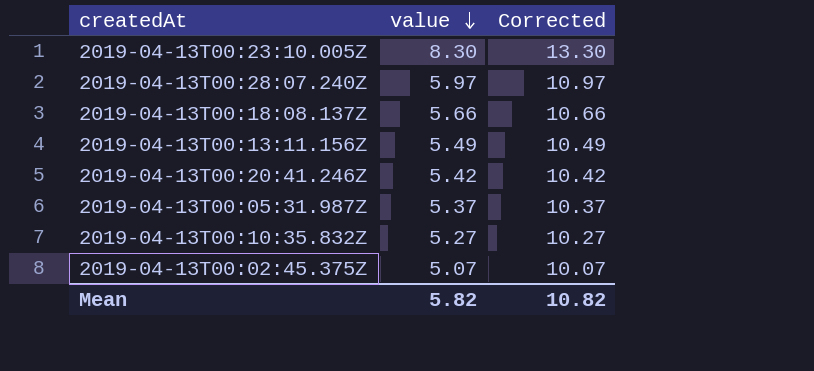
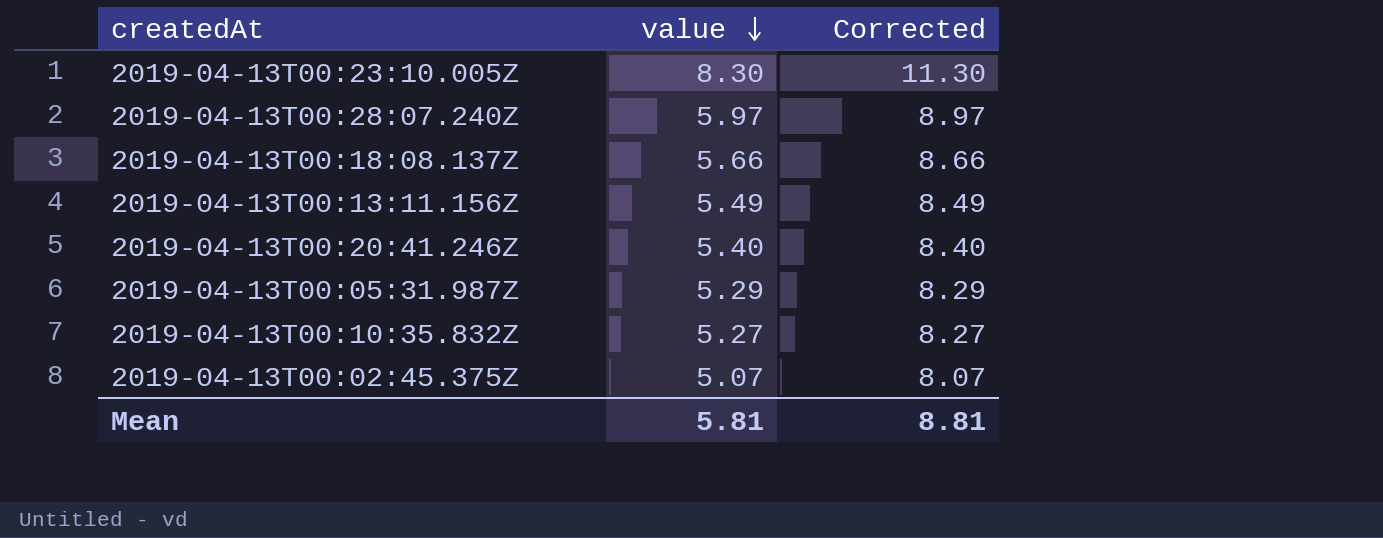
column Corrected | formula: [value] + 5 -> [value] + 3
2019-04-13T00:20:41.246Z | value: 5.42 -> 5.40
2019-04-13T00:05:31.987Z | value: 5.37 -> 5.29
Mean | value: 5.82 -> 5.81
Mean | Corrected: 10.82 -> 8.81

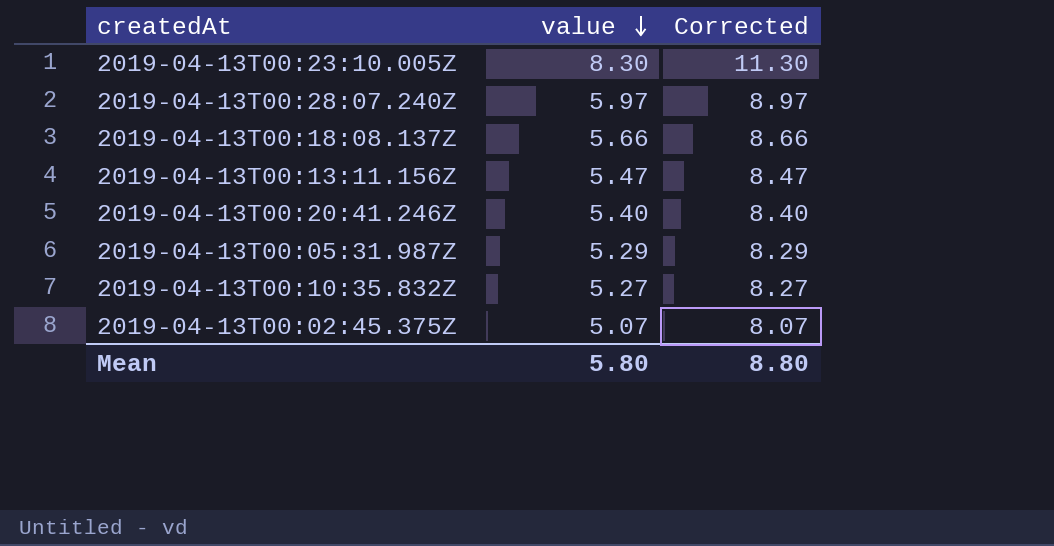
2019-04-13T00:13:11.156Z | value: 5.49 -> 5.47
2019-04-13T00:13:11.156Z | Corrected: 8.49 -> 8.47
Mean | value: 5.81 -> 5.80
Mean | Corrected: 8.81 -> 8.80

